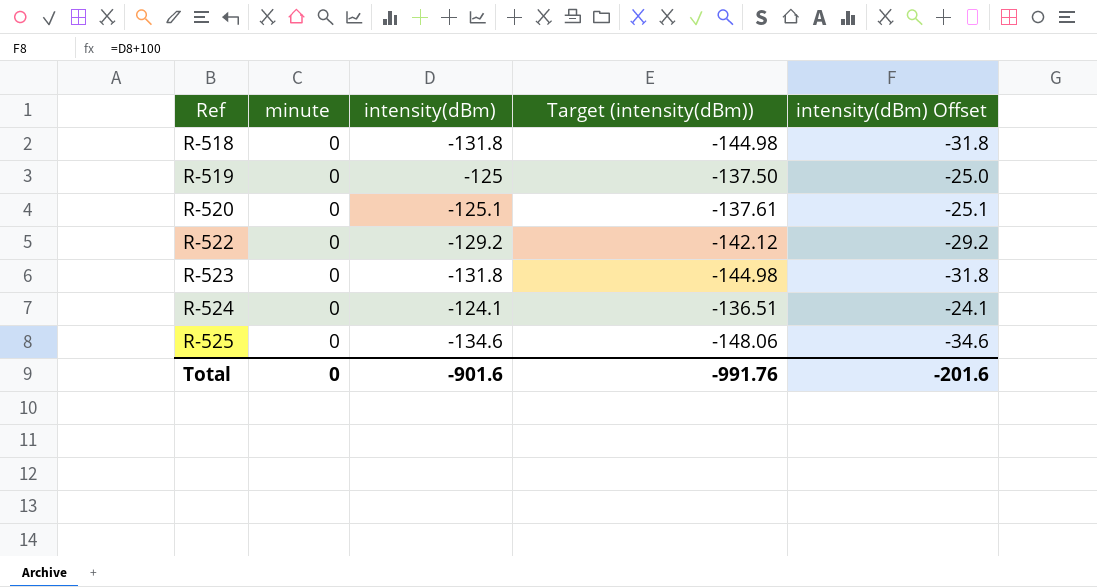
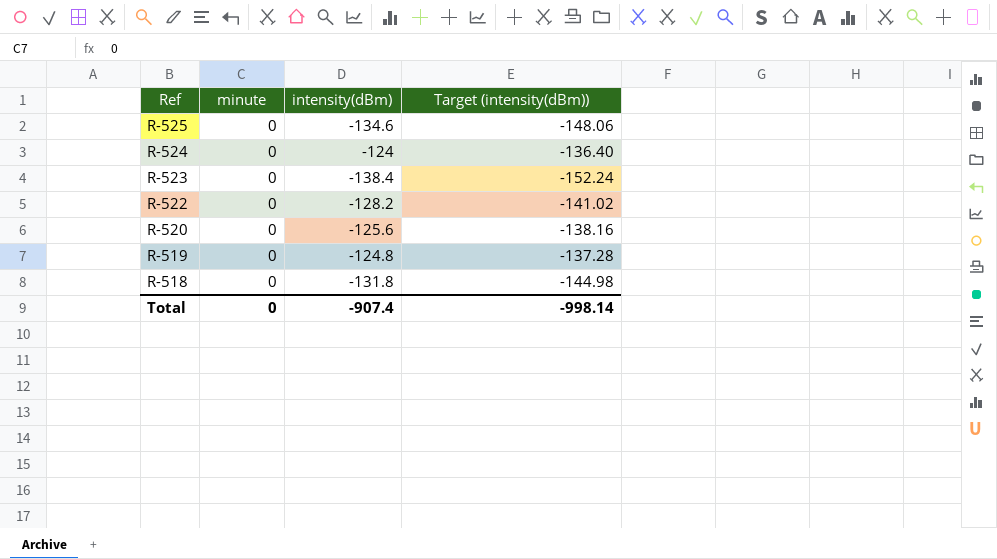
row order: Ref ascending -> Ref descending
column intensity(dBm) Offset | formula: [intensity(dBm)] + 100 -> none
R-524 | intensity(dBm): -124.1 -> -124
R-524 | Target (intensity(dBm)): -136.51 -> -136.40
R-523 | intensity(dBm): -131.8 -> -138.4
R-523 | Target (intensity(dBm)): -144.98 -> -152.24
R-522 | intensity(dBm): -129.2 -> -128.2
R-522 | Target (intensity(dBm)): -142.12 -> -141.02
R-520 | intensity(dBm): -125.1 -> -125.6
R-520 | Target (intensity(dBm)): -137.61 -> -138.16
R-519 | intensity(dBm): -125 -> -124.8
R-519 | Target (intensity(dBm)): -137.50 -> -137.28
Total | intensity(dBm): -901.6 -> -907.4
Total | Target (intensity(dBm)): -991.76 -> -998.14

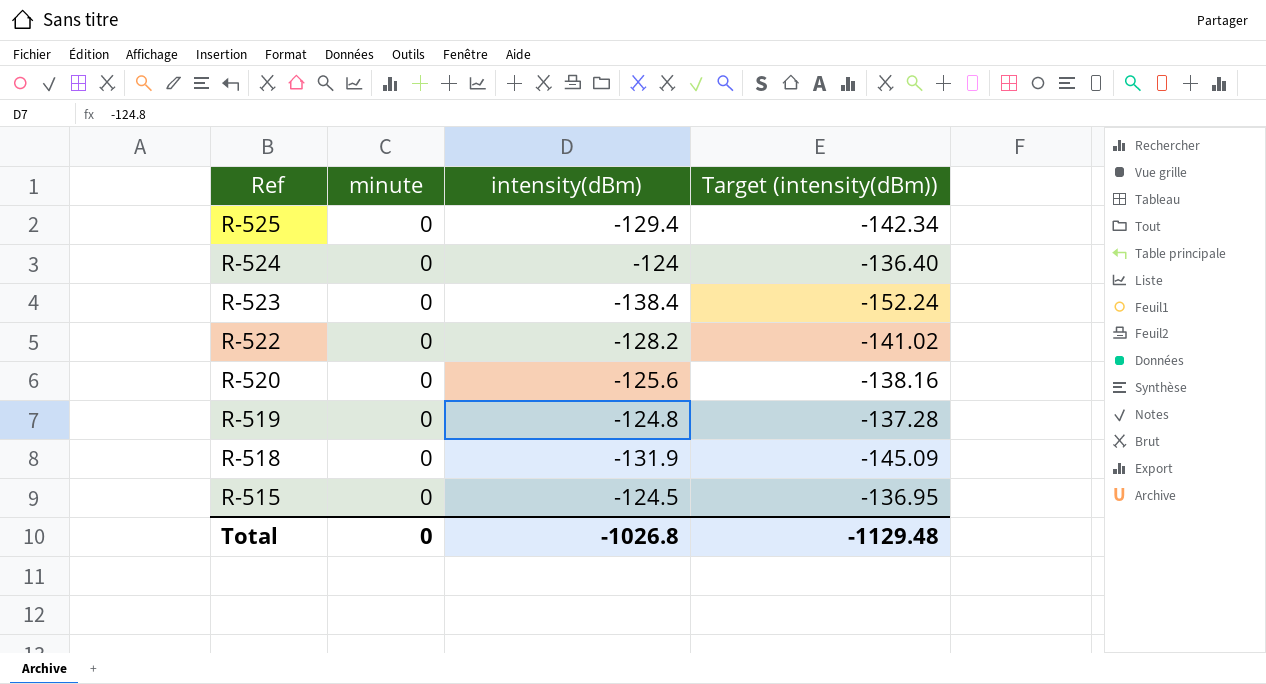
R-525 | intensity(dBm): -134.6 -> -129.4
R-525 | Target (intensity(dBm)): -148.06 -> -142.34
R-518 | intensity(dBm): -131.8 -> -131.9
R-518 | Target (intensity(dBm)): -144.98 -> -145.09
row R-515: none -> 0 | -124.5 | -136.95
Total | intensity(dBm): -907.4 -> -1026.8
Total | Target (intensity(dBm)): -998.14 -> -1129.48

